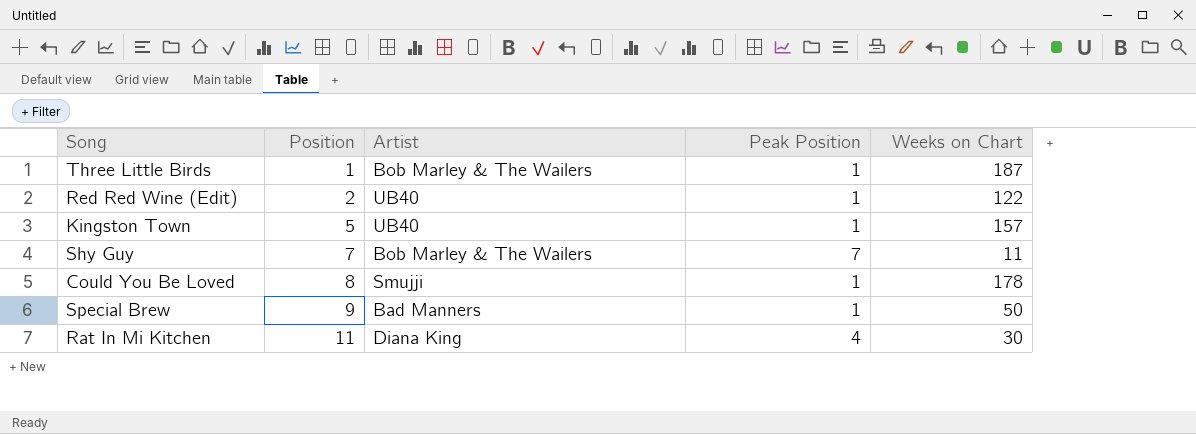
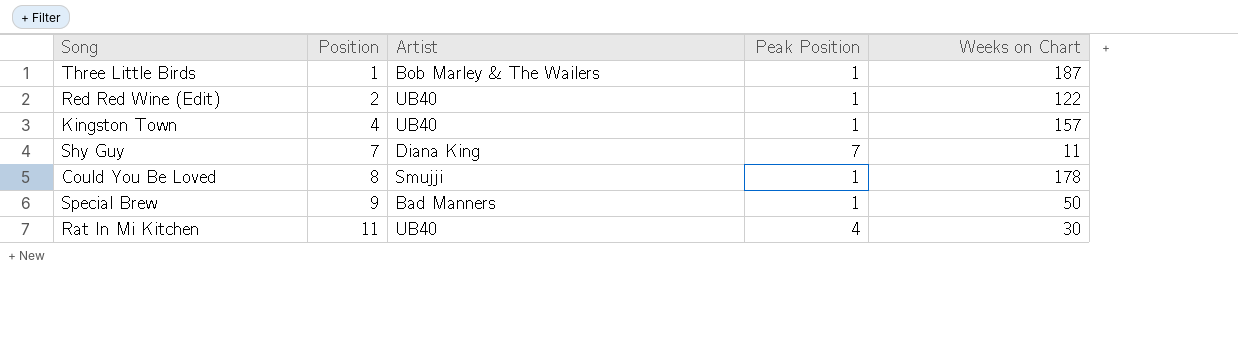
Kingston Town | Position: 5 -> 4
Shy Guy | Artist: Bob Marley & The Wailers -> Diana King
Rat In Mi Kitchen | Artist: Diana King -> UB40

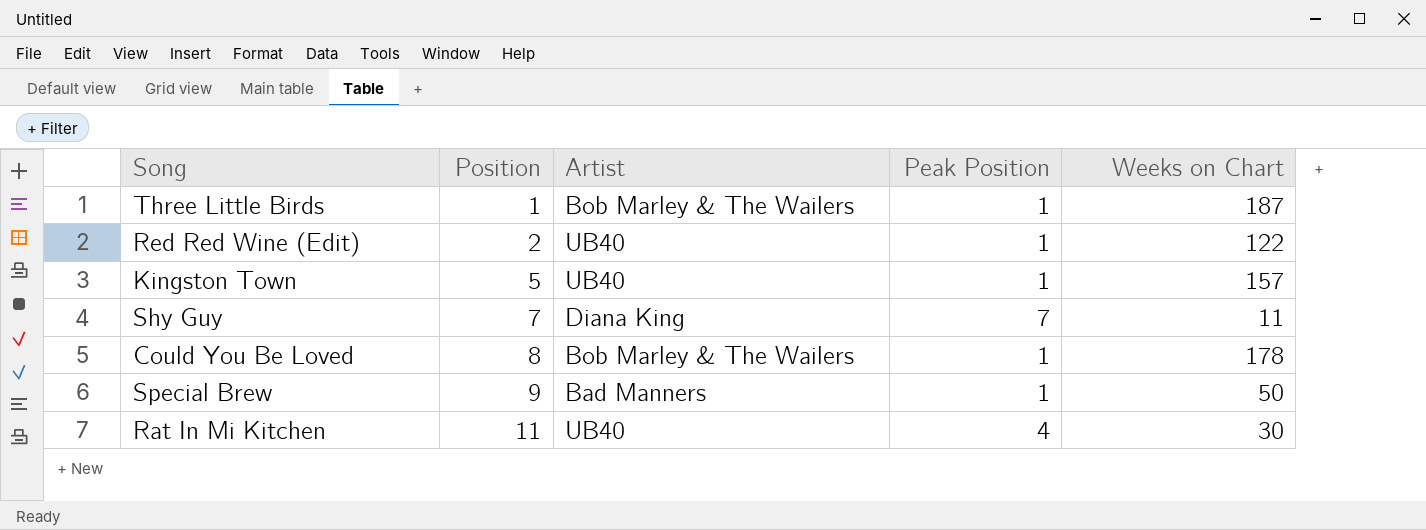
Kingston Town | Position: 4 -> 5
Could You Be Loved | Artist: Smujji -> Bob Marley & The Wailers

